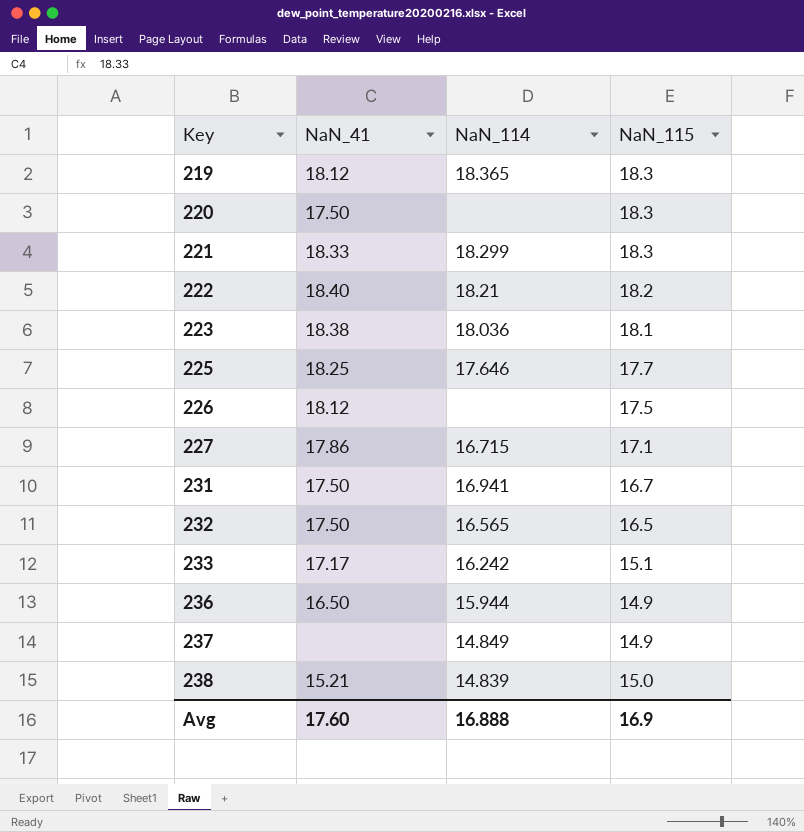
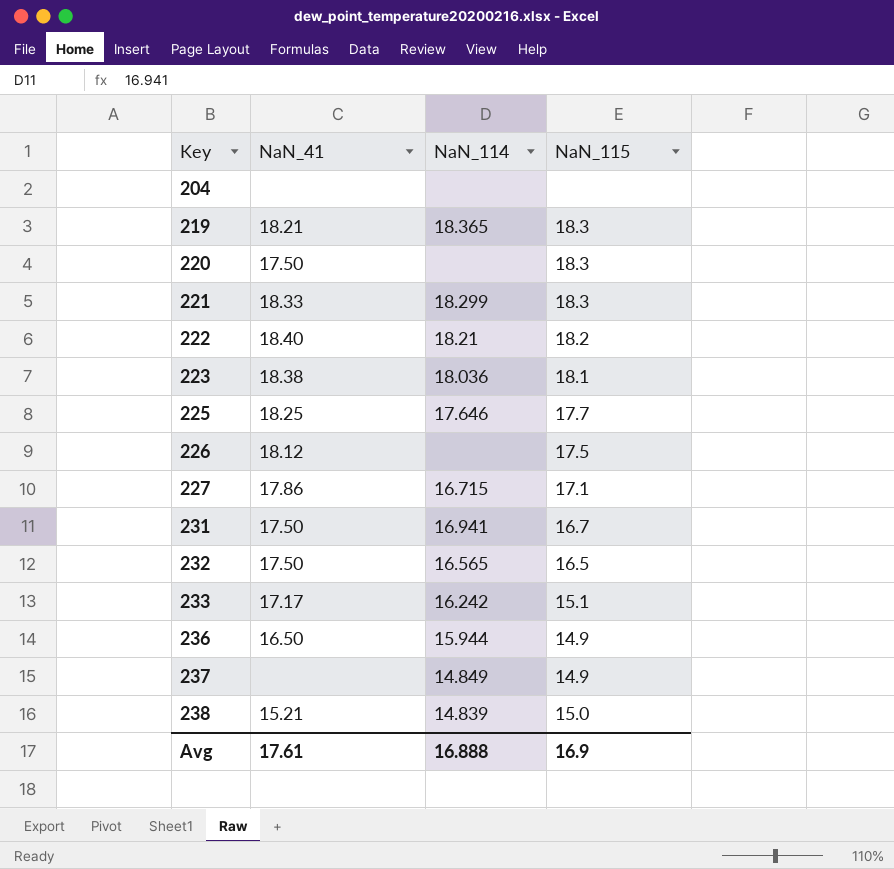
row 204: none -> none | none | none
219 | NaN_41: 18.12 -> 18.21
Avg | NaN_41: 17.60 -> 17.61

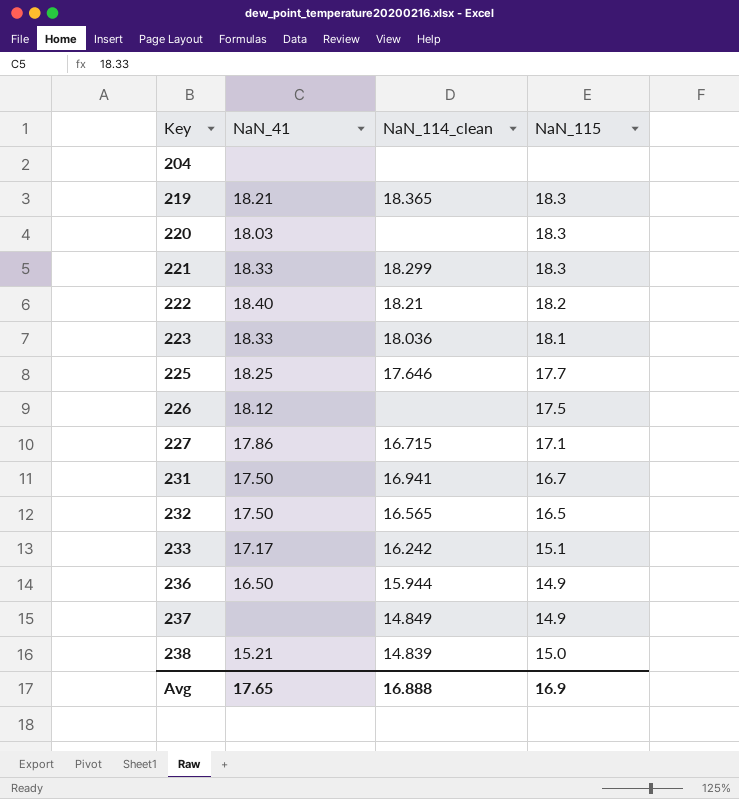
column name: NaN_114 -> NaN_114_clean
220 | NaN_41: 17.50 -> 18.03
223 | NaN_41: 18.38 -> 18.33
Avg | NaN_41: 17.61 -> 17.65

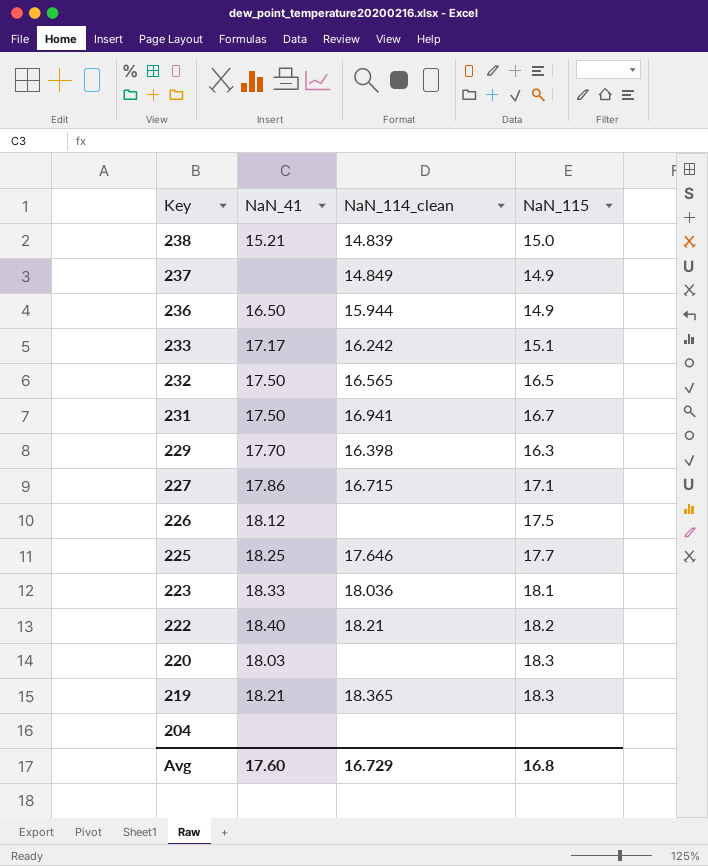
row order: Key ascending -> Key descending
row 221: 18.33 | 18.299 | 18.3 -> none
row 229: none -> 17.70 | 16.398 | 16.3
Avg | NaN_41: 17.65 -> 17.60
Avg | NaN_114_clean: 16.888 -> 16.729
Avg | NaN_115: 16.9 -> 16.8

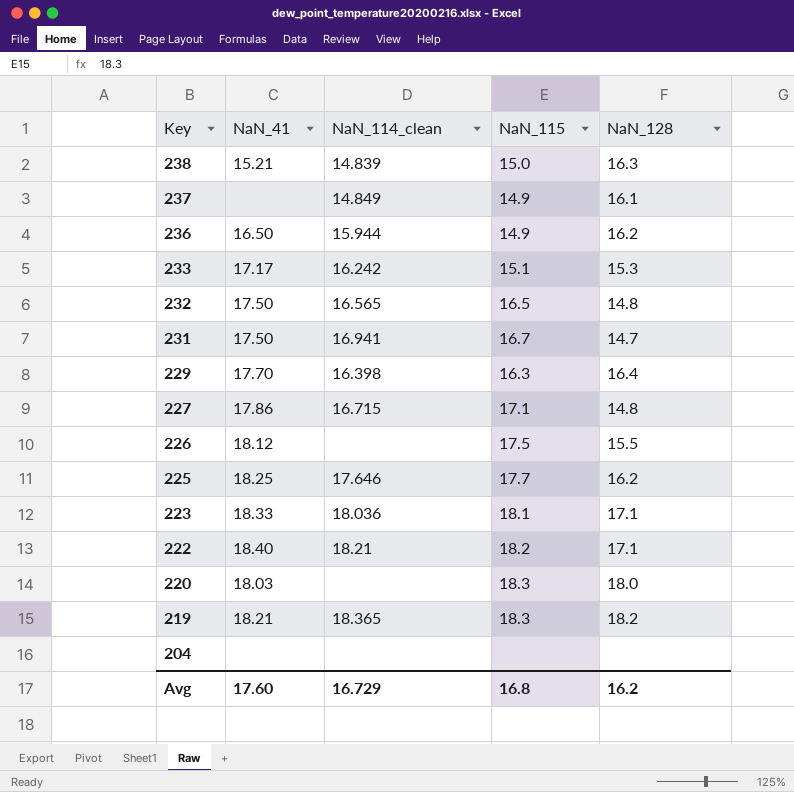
column NaN_128 | position: none -> 5

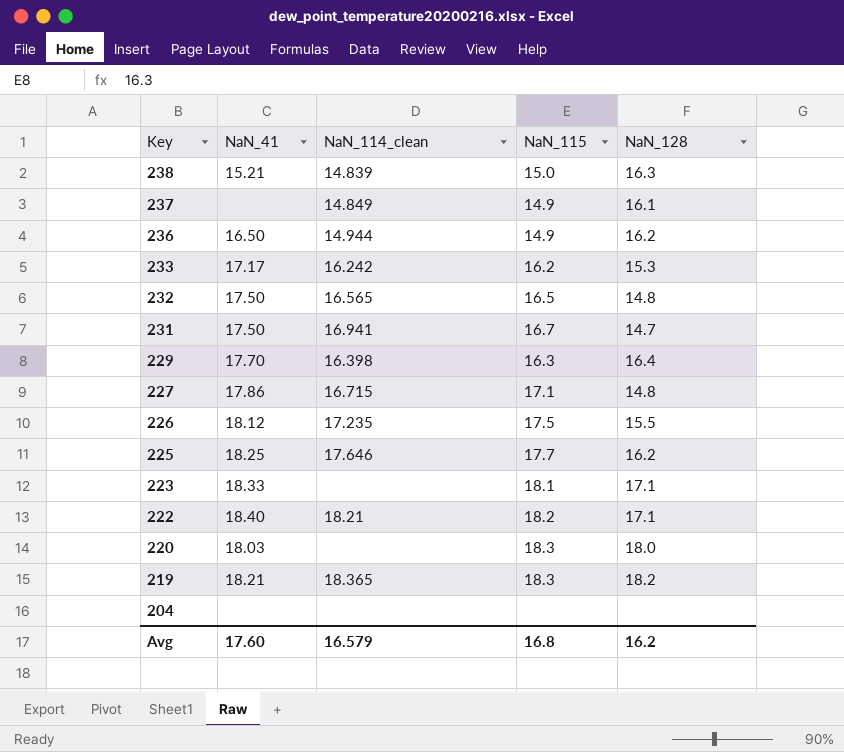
236 | NaN_114_clean: 15.944 -> 14.944
233 | NaN_115: 15.1 -> 16.2
226 | NaN_114_clean: none -> 17.235
223 | NaN_114_clean: 18.036 -> none
Avg | NaN_114_clean: 16.729 -> 16.579

